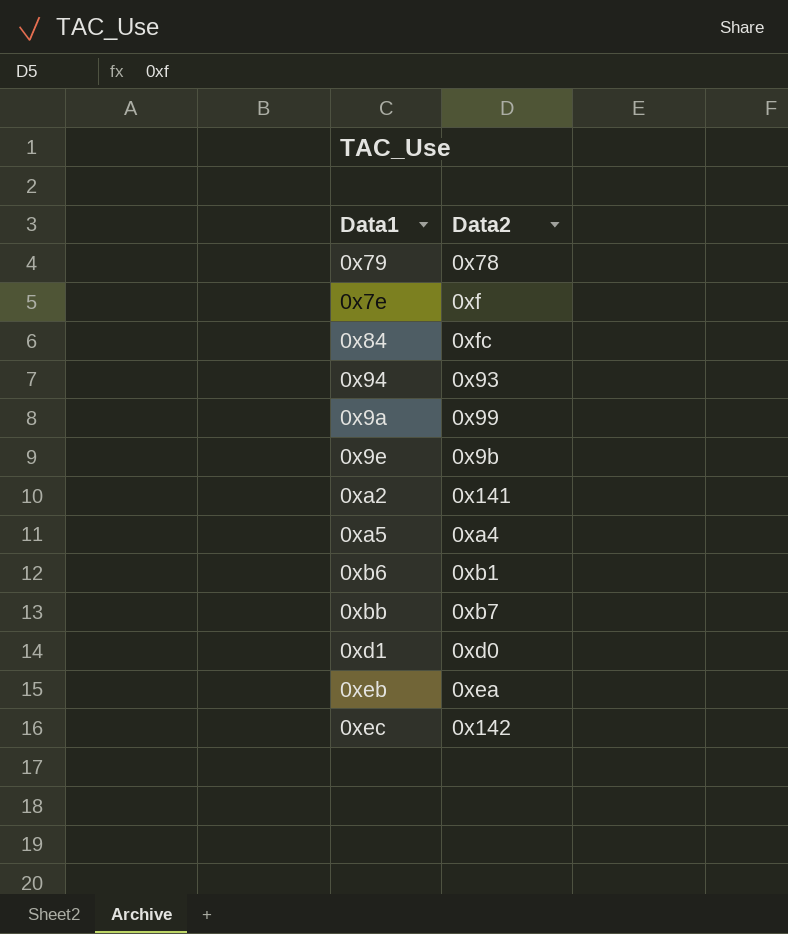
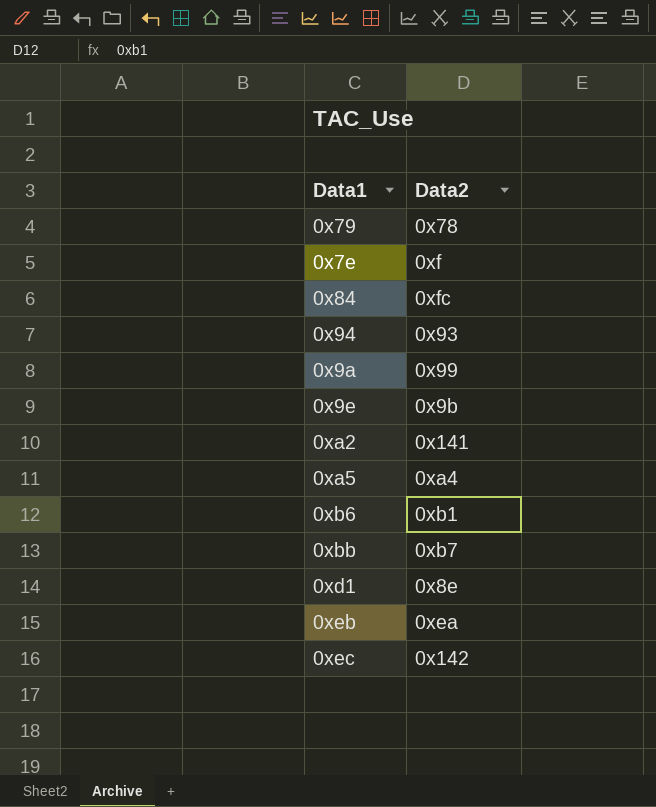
0xd1 | Data2: 0xd0 -> 0x8e

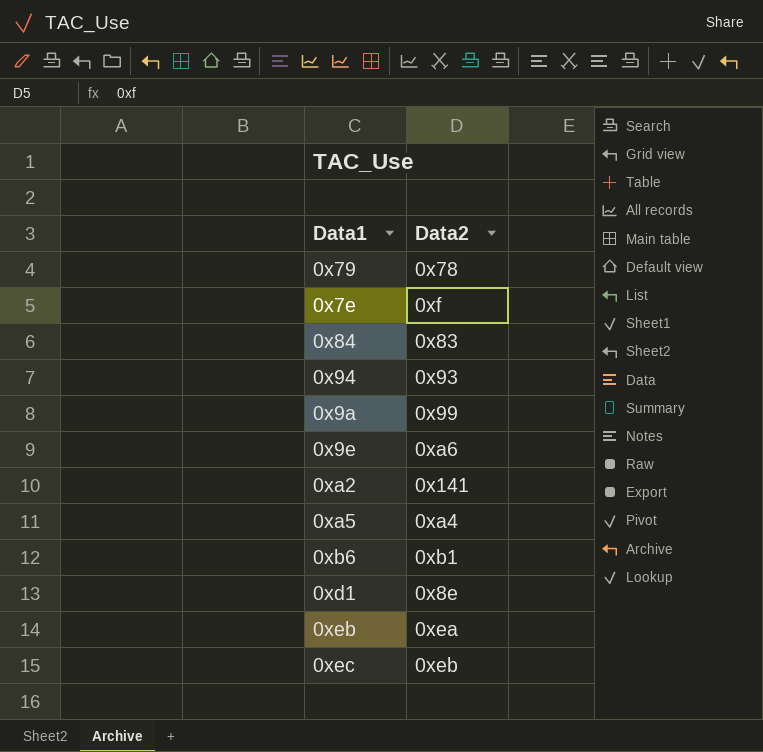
row 0xbb: 0xb7 -> none
0x84 | Data2: 0xfc -> 0x83
0x9e | Data2: 0x9b -> 0xa6
0xec | Data2: 0x142 -> 0xeb

